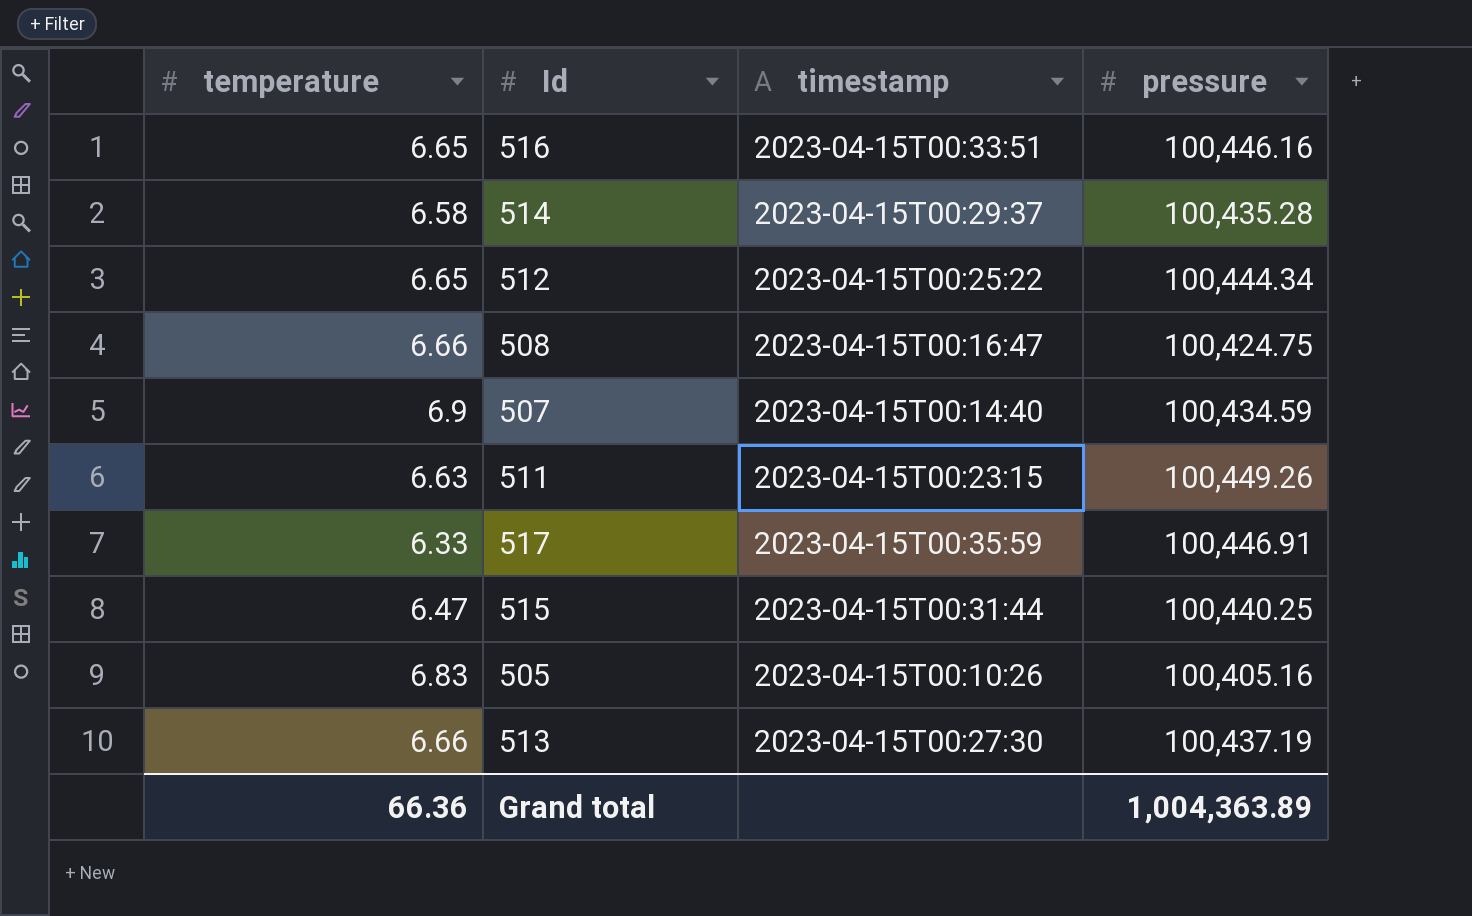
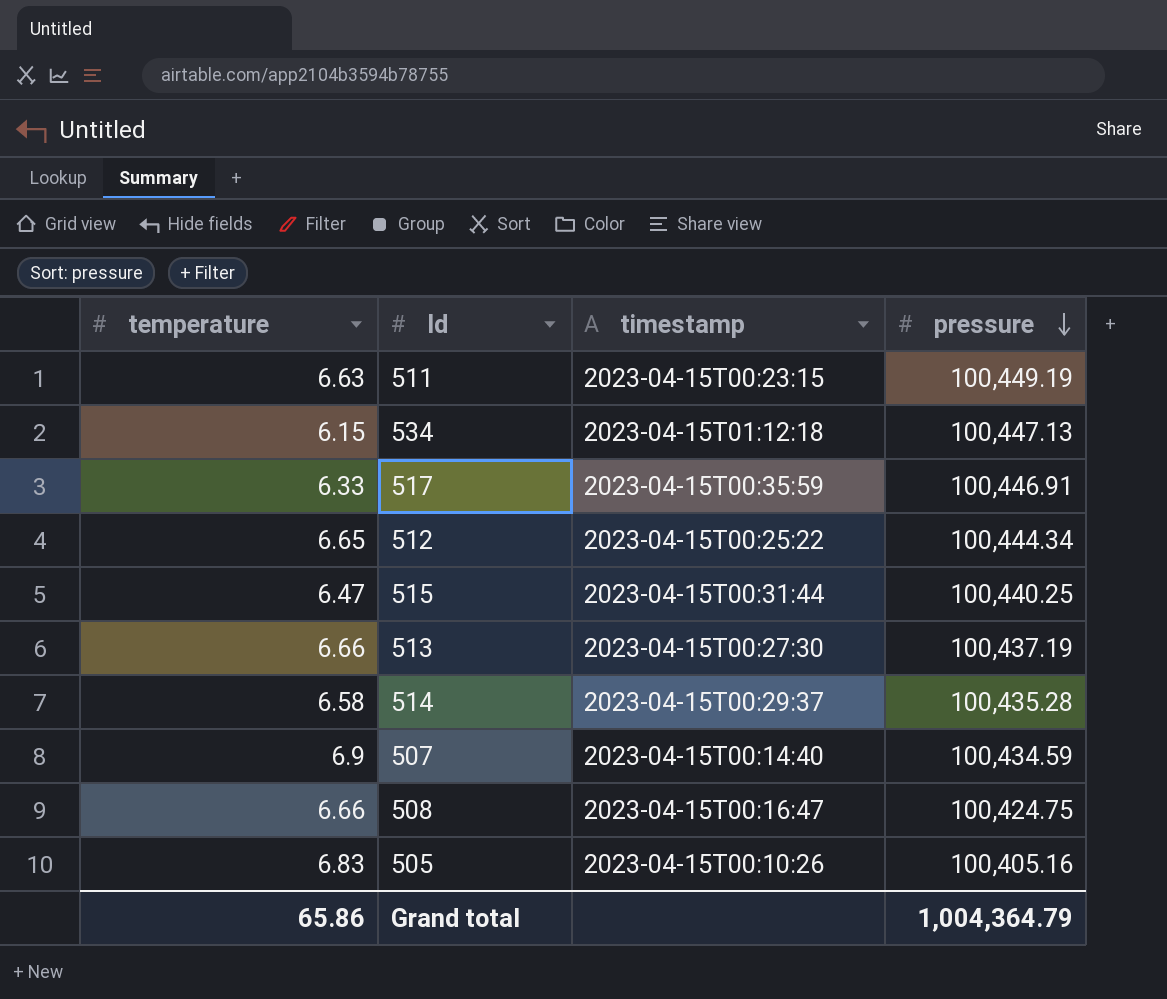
row order: none -> pressure descending
row 516: 6.65 | 2023-04-15T00:33:51 | 100,446.16 -> none
511 | pressure: 100,449.26 -> 100,449.19
row 534: none -> 6.15 | 2023-04-15T01:12:18 | 100,447.13
Grand total | temperature: 66.36 -> 65.86
Grand total | pressure: 1,004,363.89 -> 1,004,364.79

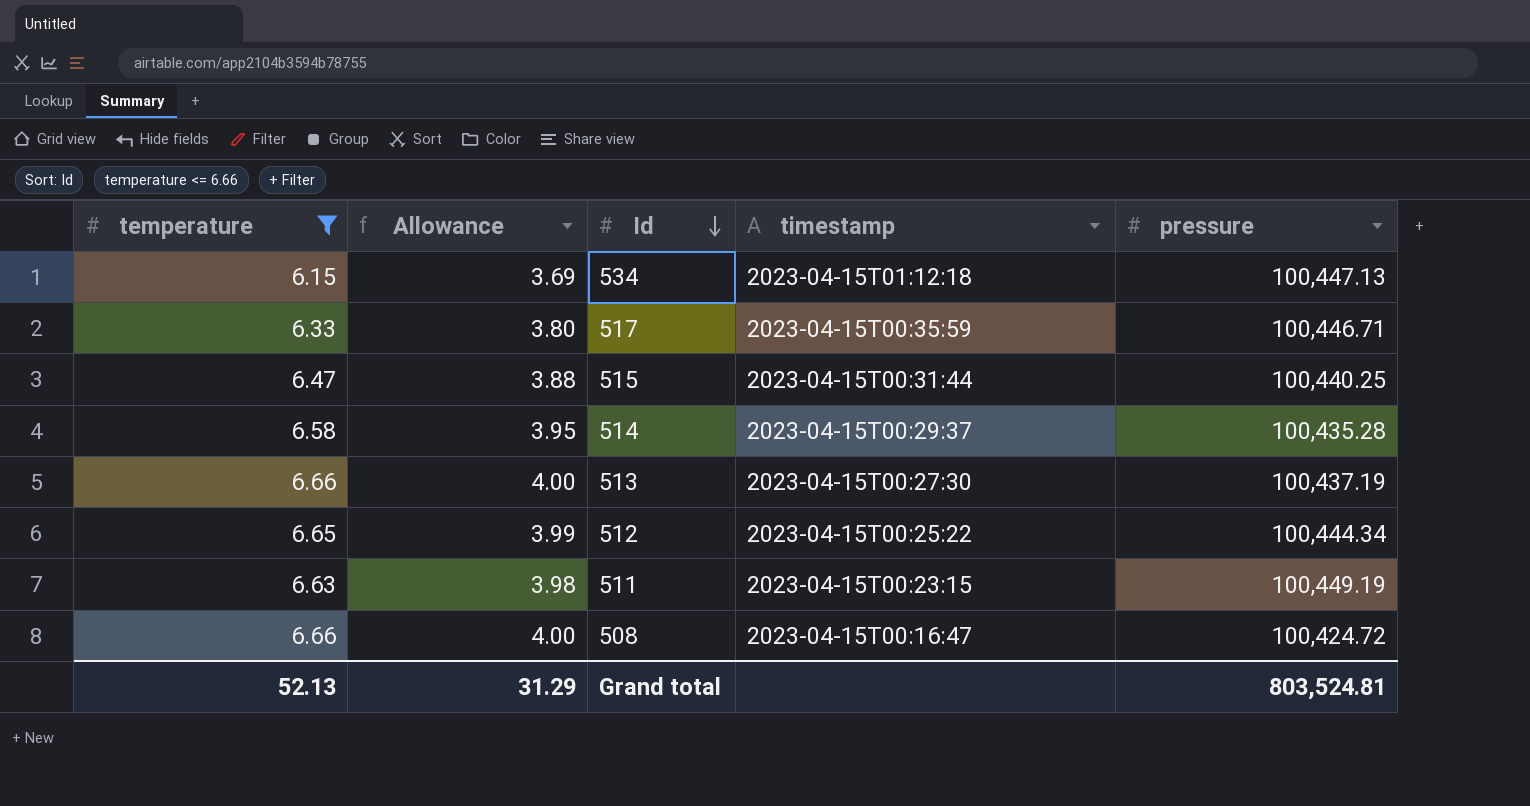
filter: none -> temperature <= 6.66
row order: pressure descending -> Id descending
column Allowance | formula: none -> [temperature] * 0.6
517 | pressure: 100,446.91 -> 100,446.71
508 | pressure: 100,424.75 -> 100,424.72
Grand total | temperature: 65.86 -> 52.13
Grand total | pressure: 1,004,364.79 -> 803,524.81

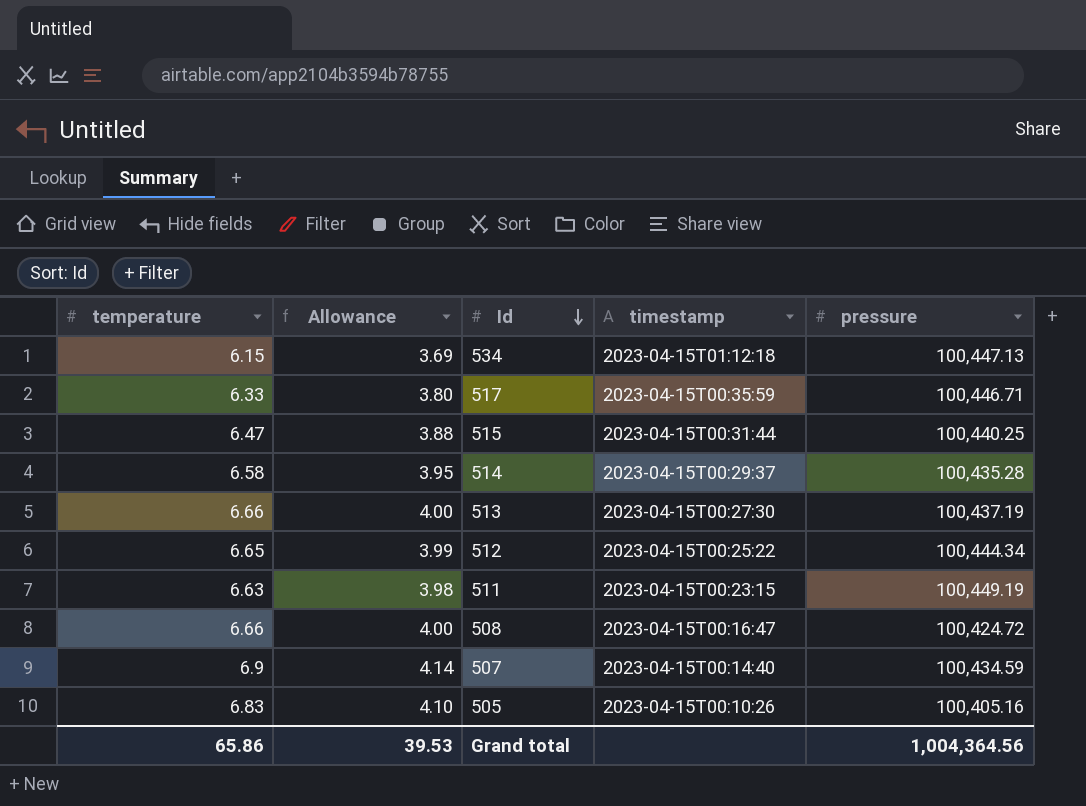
filter: temperature <= 6.66 -> none
Grand total | temperature: 52.13 -> 65.86
Grand total | Allowance: 31.29 -> 39.53
Grand total | pressure: 803,524.81 -> 1,004,364.56

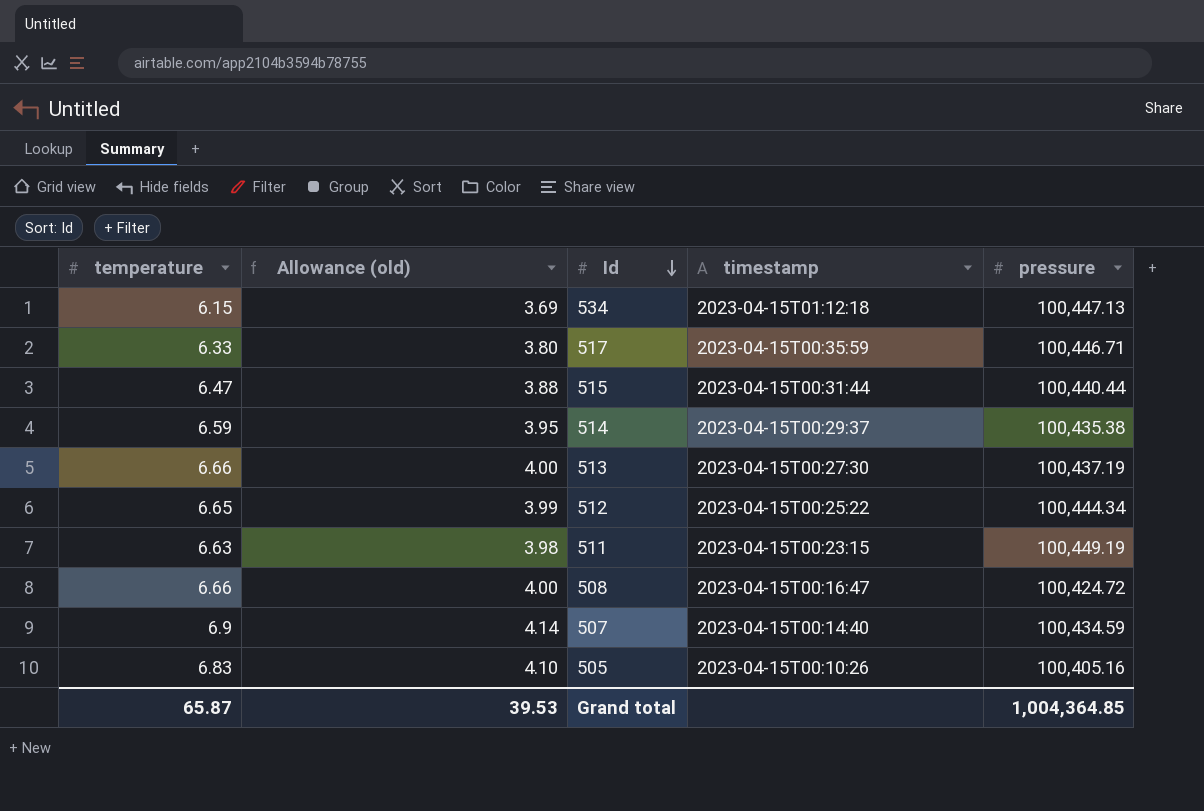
column name: Allowance -> Allowance (old)
515 | pressure: 100,440.25 -> 100,440.44
514 | temperature: 6.58 -> 6.59
514 | pressure: 100,435.28 -> 100,435.38
Grand total | temperature: 65.86 -> 65.87
Grand total | pressure: 1,004,364.56 -> 1,004,364.85

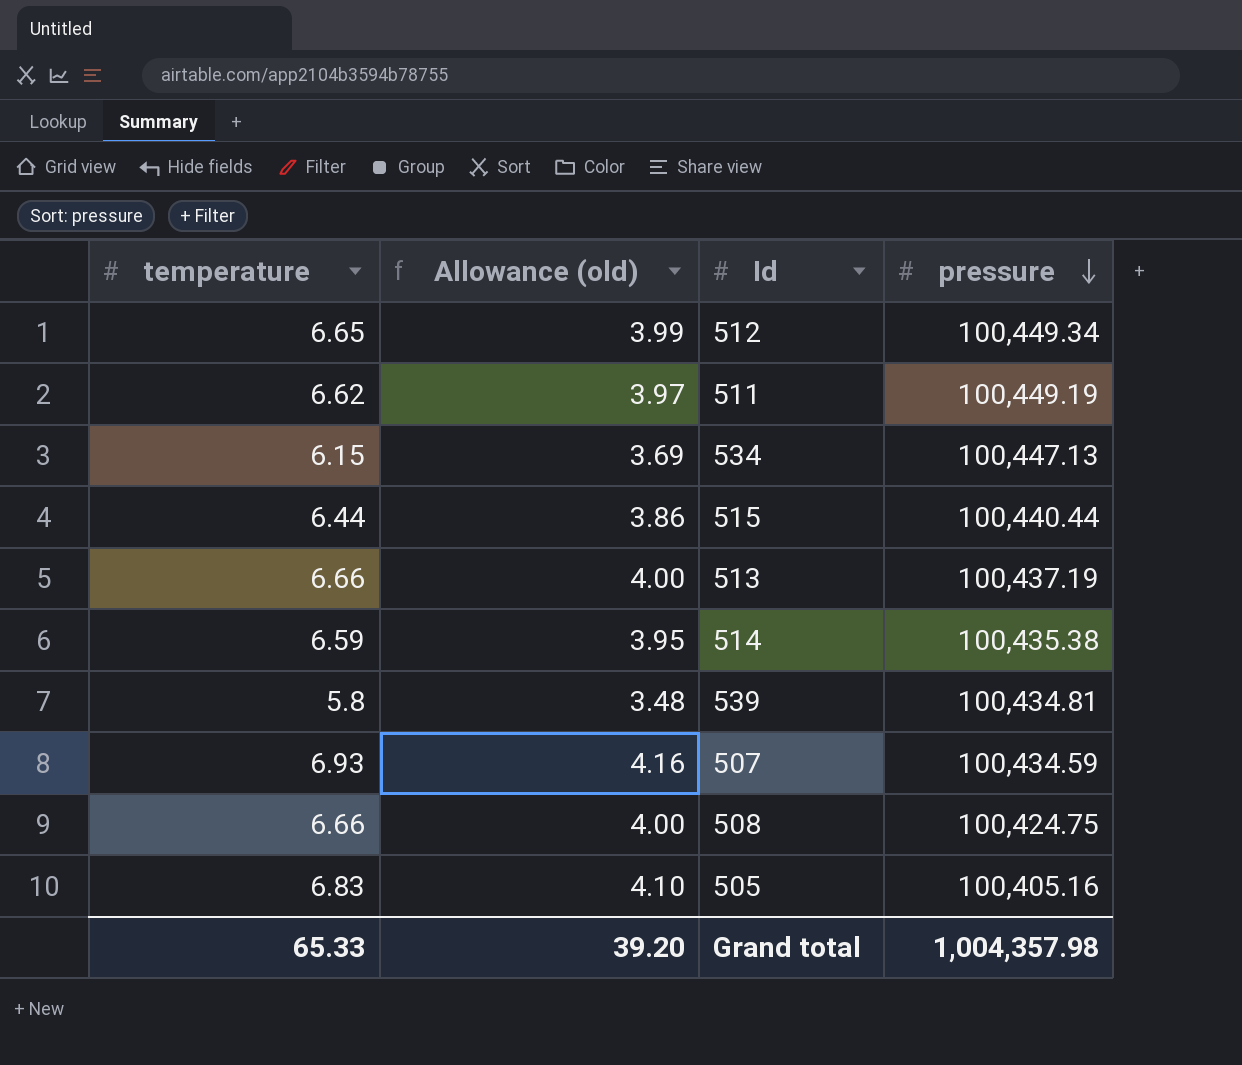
row order: Id descending -> pressure descending
column timestamp | position: 4 -> none
row 517: 6.33 | 3.80 | 2023-04-15T00:35:59 | 100,446.71 -> none
512 | pressure: 100,444.34 -> 100,449.34
511 | temperature: 6.63 -> 6.62
511 | Allowance (old): 3.98 -> 3.97
515 | temperature: 6.47 -> 6.44
515 | Allowance (old): 3.88 -> 3.86
row 539: none -> 5.8 | 3.48 | 100,434.81
507 | temperature: 6.9 -> 6.93
507 | Allowance (old): 4.14 -> 4.16
508 | pressure: 100,424.72 -> 100,424.75
Grand total | temperature: 65.87 -> 65.33
Grand total | Allowance (old): 39.53 -> 39.20
Grand total | pressure: 1,004,364.85 -> 1,004,357.98

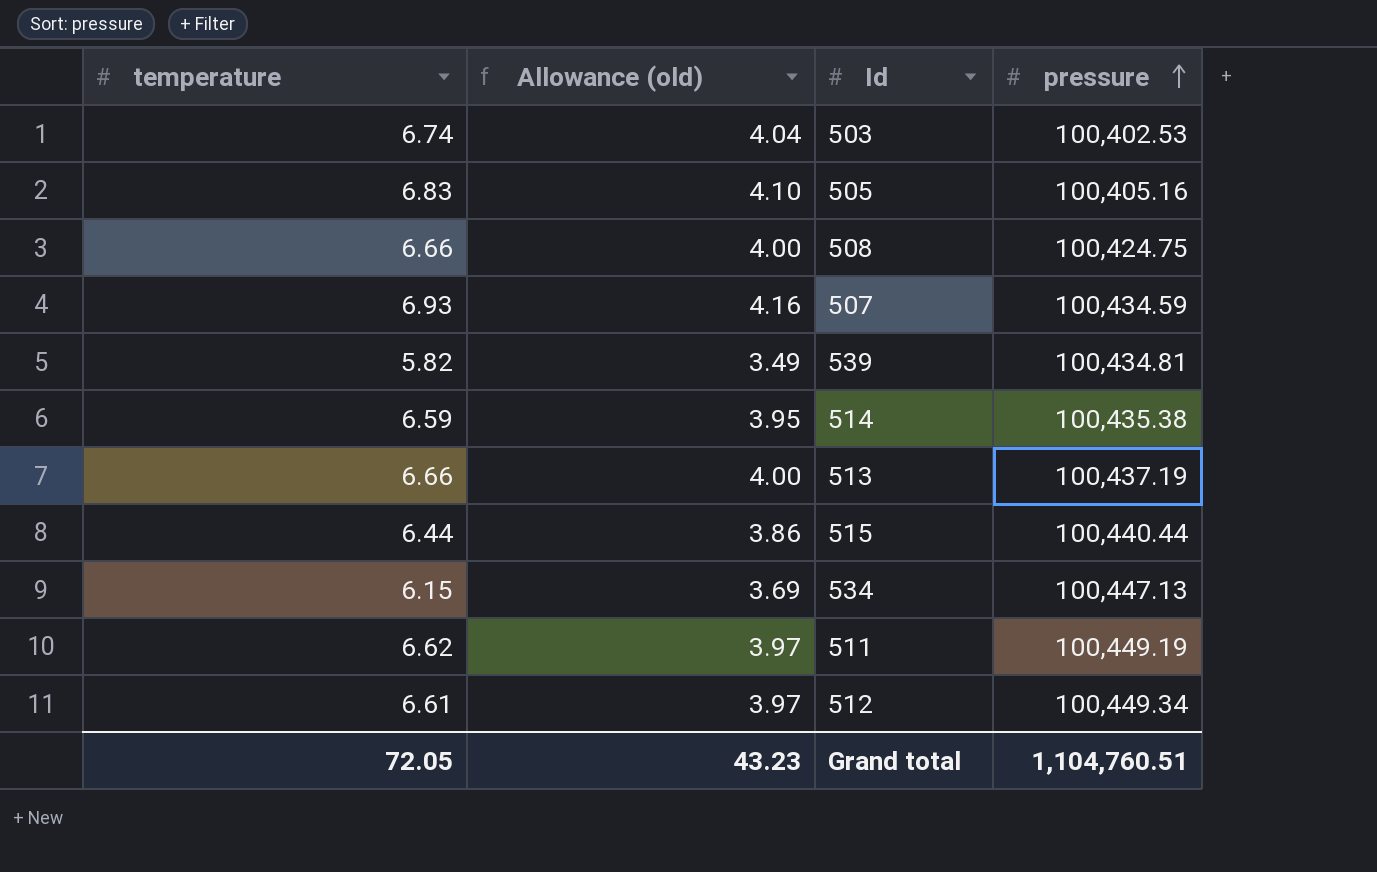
row order: pressure descending -> pressure ascending
row 503: none -> 6.74 | 4.04 | 100,402.53
539 | temperature: 5.8 -> 5.82
539 | Allowance (old): 3.48 -> 3.49
512 | temperature: 6.65 -> 6.61
512 | Allowance (old): 3.99 -> 3.97
Grand total | temperature: 65.33 -> 72.05
Grand total | Allowance (old): 39.20 -> 43.23
Grand total | pressure: 1,004,357.98 -> 1,104,760.51

